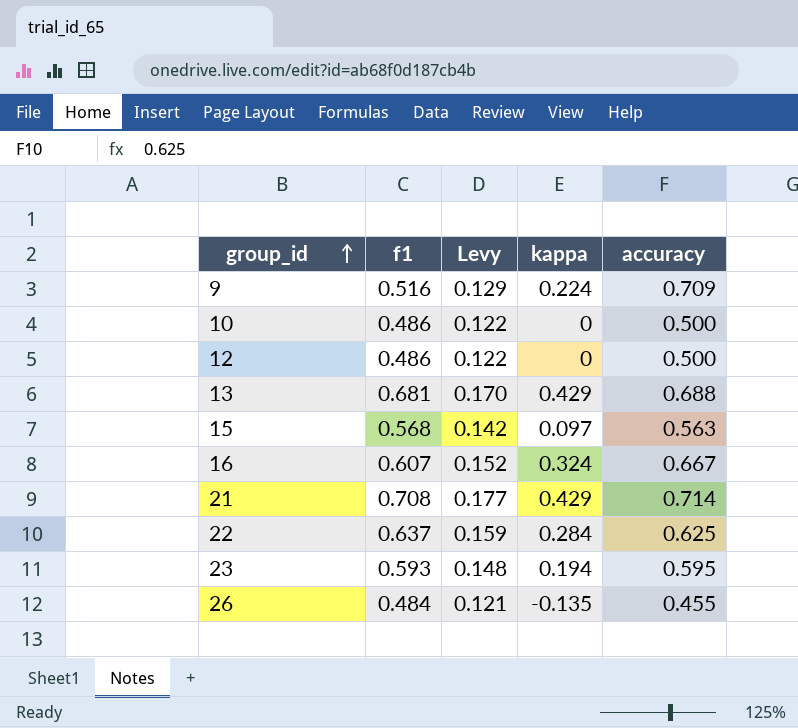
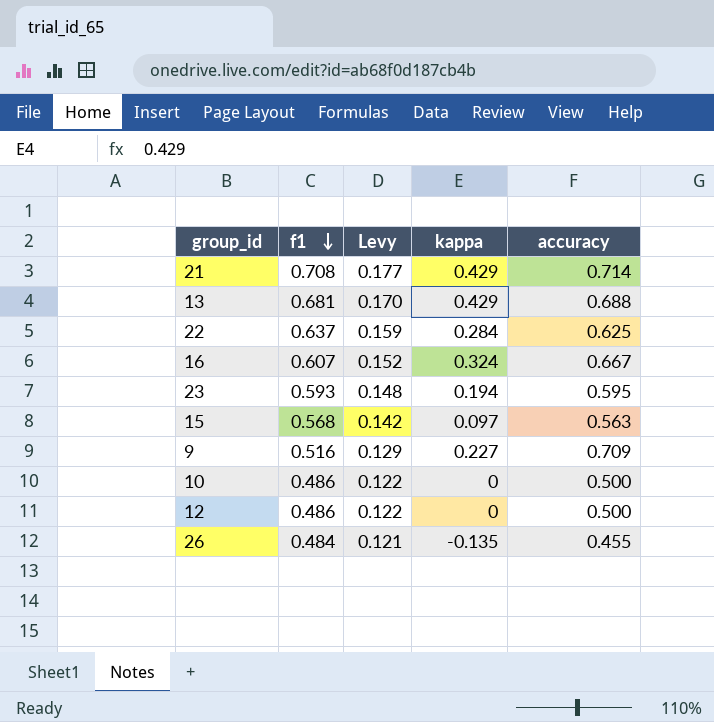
row order: group_id ascending -> f1 descending
9 | kappa: 0.224 -> 0.227

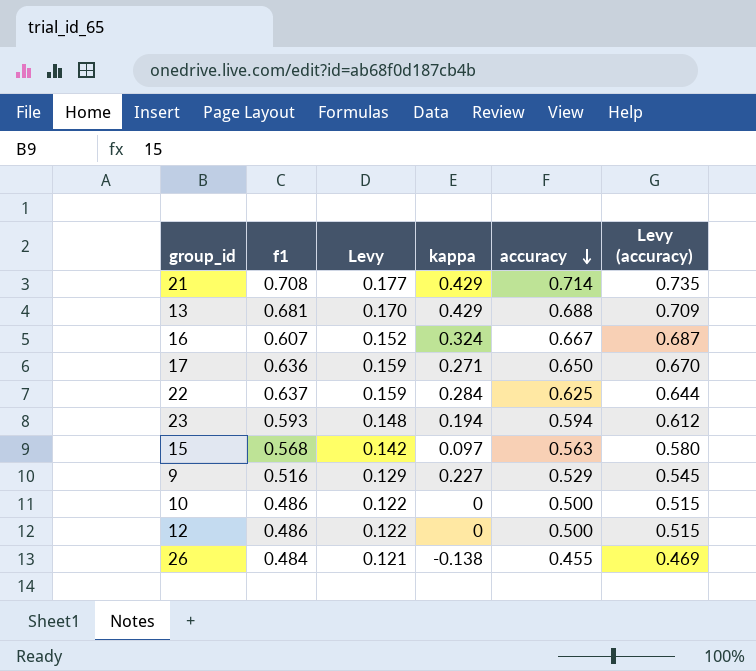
row order: f1 descending -> accuracy descending
column Levy (accuracy) | formula: none -> [accuracy] * 1.03
row 17: none -> 0.636 | 0.159 | 0.271 | 0.650 | 0.670
23 | accuracy: 0.595 -> 0.594
9 | accuracy: 0.709 -> 0.529
26 | kappa: -0.135 -> -0.138

